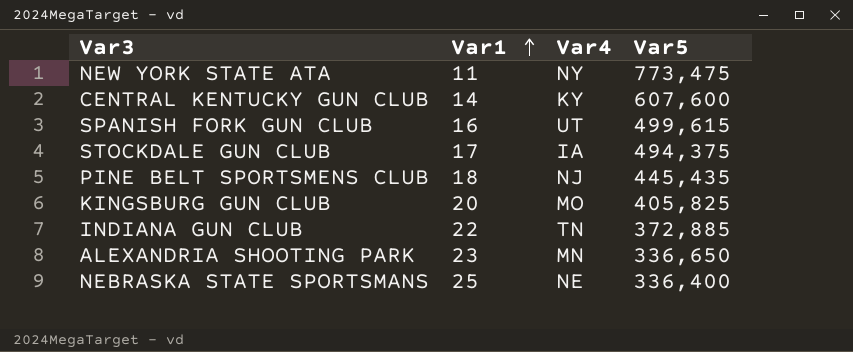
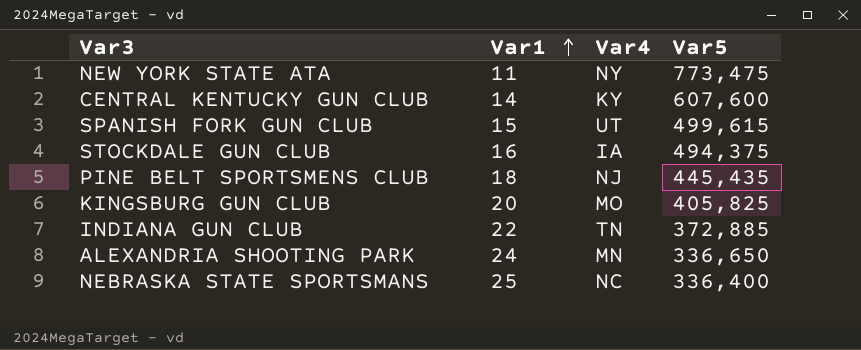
SPANISH FORK GUN CLUB | Var1: 16 -> 15
STOCKDALE GUN CLUB | Var1: 17 -> 16
ALEXANDRIA SHOOTING PARK | Var1: 23 -> 24
NEBRASKA STATE SPORTSMANS | Var4: NE -> NC

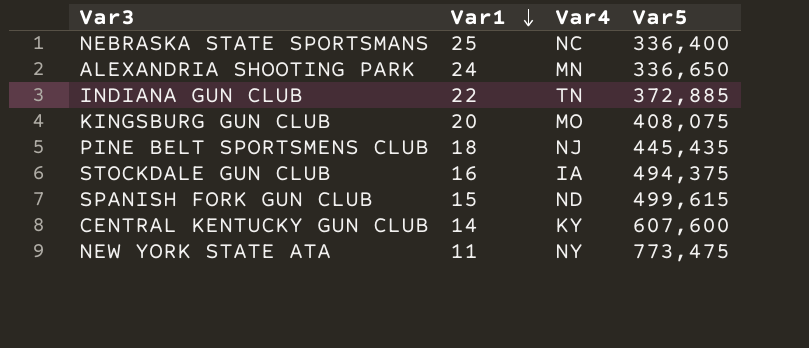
row order: Var1 ascending -> Var1 descending
KINGSBURG GUN CLUB | Var5: 405,825 -> 408,075
SPANISH FORK GUN CLUB | Var4: UT -> ND

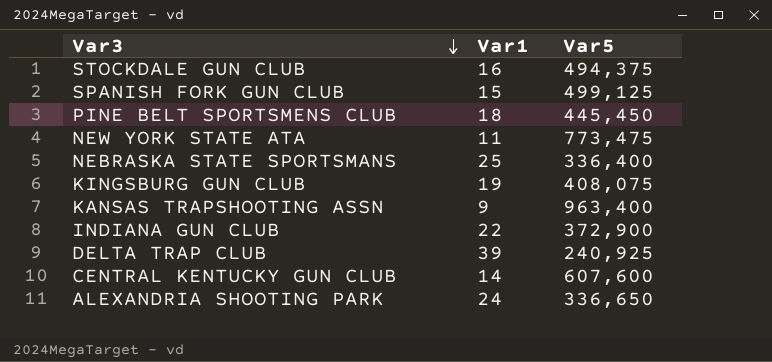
row order: Var1 descending -> Var3 descending
column Var4 | position: 3 -> none
SPANISH FORK GUN CLUB | Var5: 499,615 -> 499,125
PINE BELT SPORTSMENS CLUB | Var5: 445,435 -> 445,450
KINGSBURG GUN CLUB | Var1: 20 -> 19
row KANSAS TRAPSHOOTING ASSN: none -> 9 | 963,400
INDIANA GUN CLUB | Var5: 372,885 -> 372,900
row DELTA TRAP CLUB: none -> 39 | 240,925

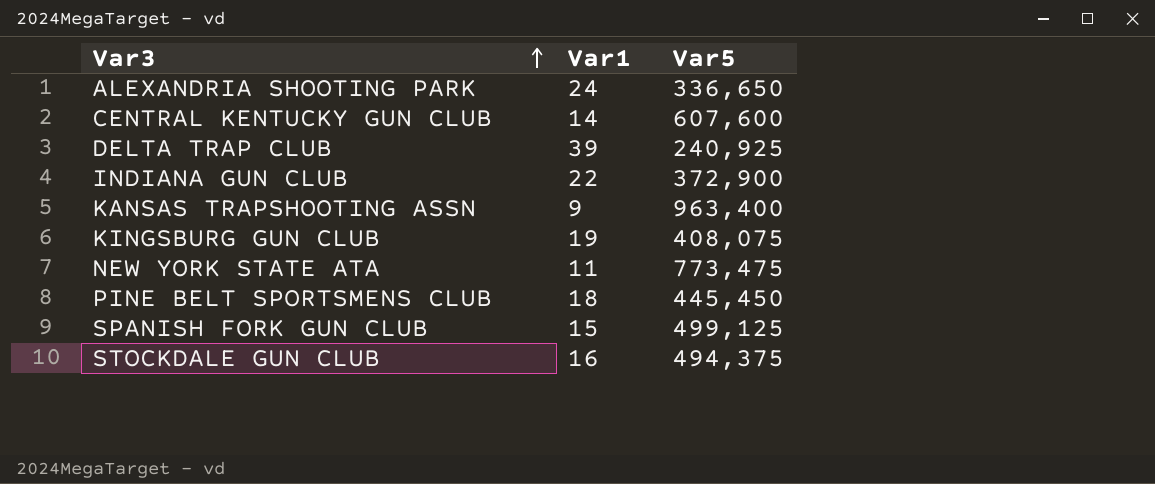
row order: Var3 descending -> Var3 ascending
row NEBRASKA STATE SPORTSMANS: 25 | 336,400 -> none

